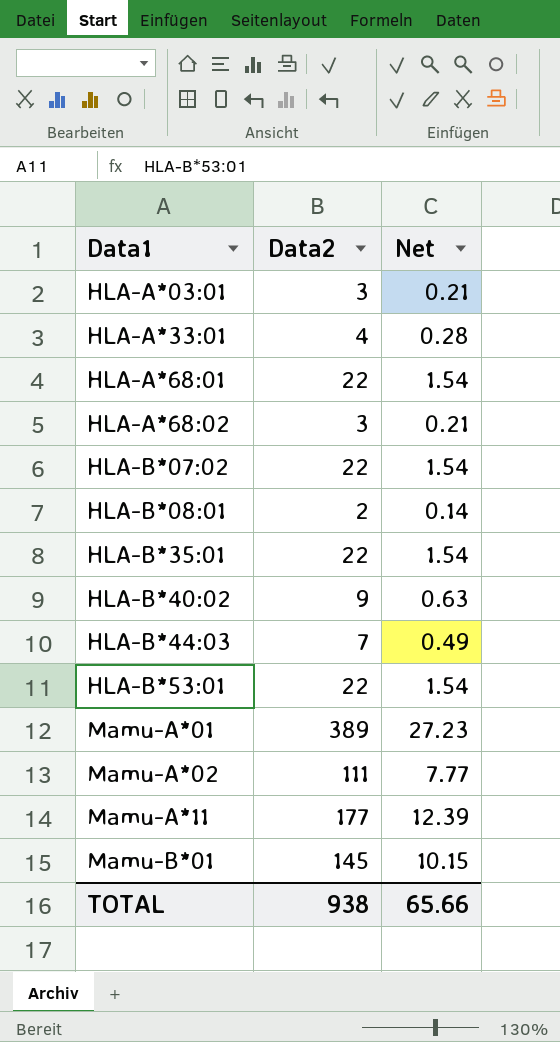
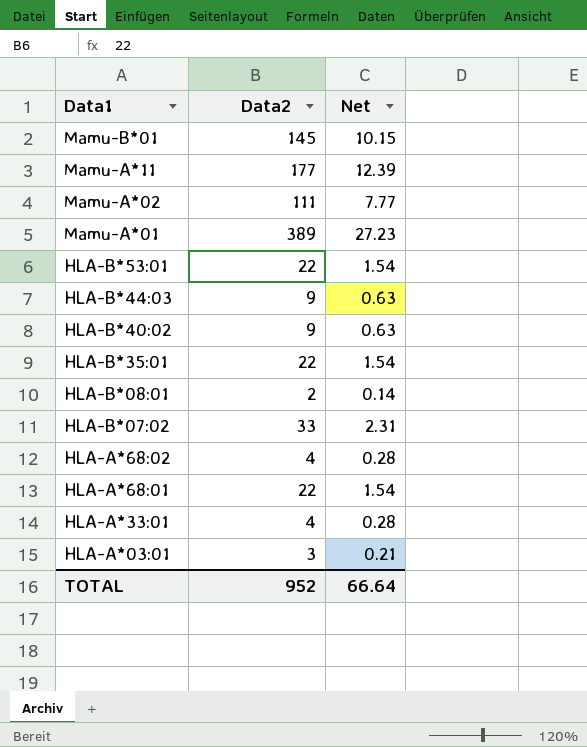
row order: Data1 ascending -> Data1 descending
HLA-B*44:03 | Data2: 7 -> 9
HLA-B*44:03 | Net: 0.49 -> 0.63
HLA-B*07:02 | Data2: 22 -> 33
HLA-B*07:02 | Net: 1.54 -> 2.31
HLA-A*68:02 | Data2: 3 -> 4
HLA-A*68:02 | Net: 0.21 -> 0.28
TOTAL | Data2: 938 -> 952
TOTAL | Net: 65.66 -> 66.64

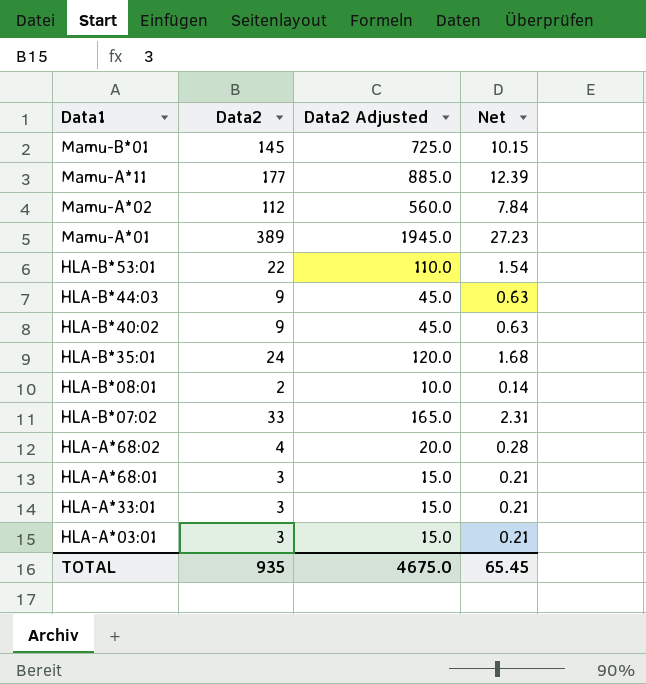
column Data2 Adjusted | formula: none -> [Data2] * 5
Mamu-A*02 | Data2: 111 -> 112
Mamu-A*02 | Net: 7.77 -> 7.84
HLA-B*35:01 | Data2: 22 -> 24
HLA-B*35:01 | Net: 1.54 -> 1.68
HLA-A*68:01 | Data2: 22 -> 3
HLA-A*68:01 | Net: 1.54 -> 0.21
HLA-A*33:01 | Data2: 4 -> 3
HLA-A*33:01 | Net: 0.28 -> 0.21
TOTAL | Data2: 952 -> 935
TOTAL | Net: 66.64 -> 65.45

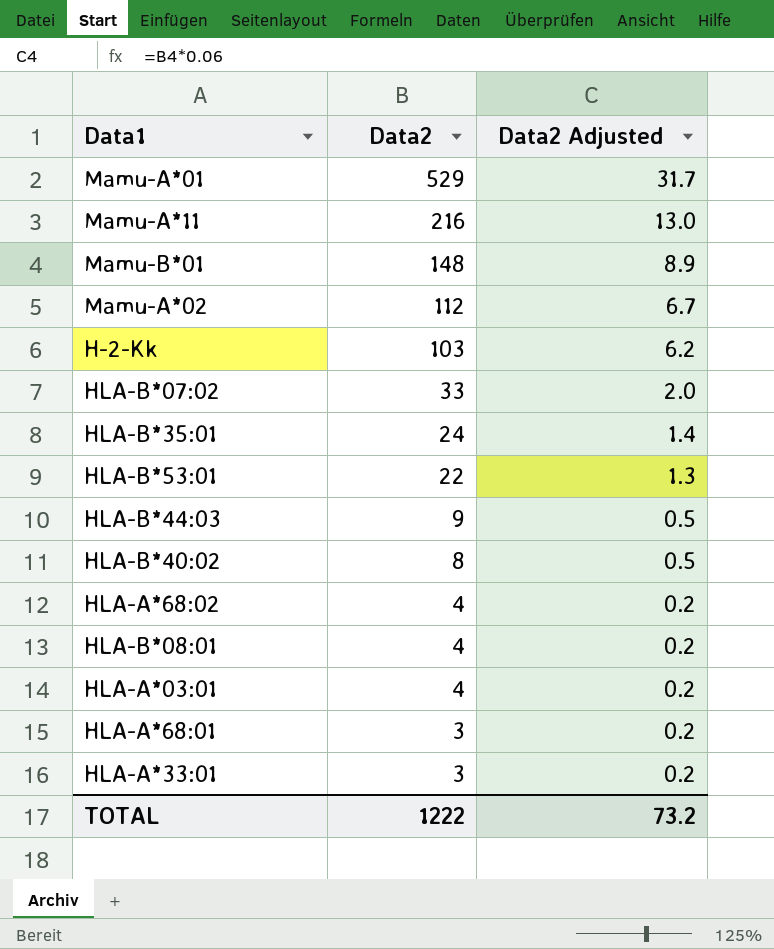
row order: Data1 descending -> Data2 descending
column Net | formula: [Data2] * 0.07 -> none
column Data2 Adjusted | formula: [Data2] * 5 -> [Data2] * 0.06
Mamu-A*01 | Data2: 389 -> 529
Mamu-A*11 | Data2: 177 -> 216
Mamu-B*01 | Data2: 145 -> 148
row H-2-Kk: none -> 103 | 6.2
HLA-B*40:02 | Data2: 9 -> 8
HLA-B*08:01 | Data2: 2 -> 4
HLA-A*03:01 | Data2: 3 -> 4
TOTAL | Data2: 935 -> 1222
TOTAL | Data2 Adjusted: 4675.0 -> 73.2

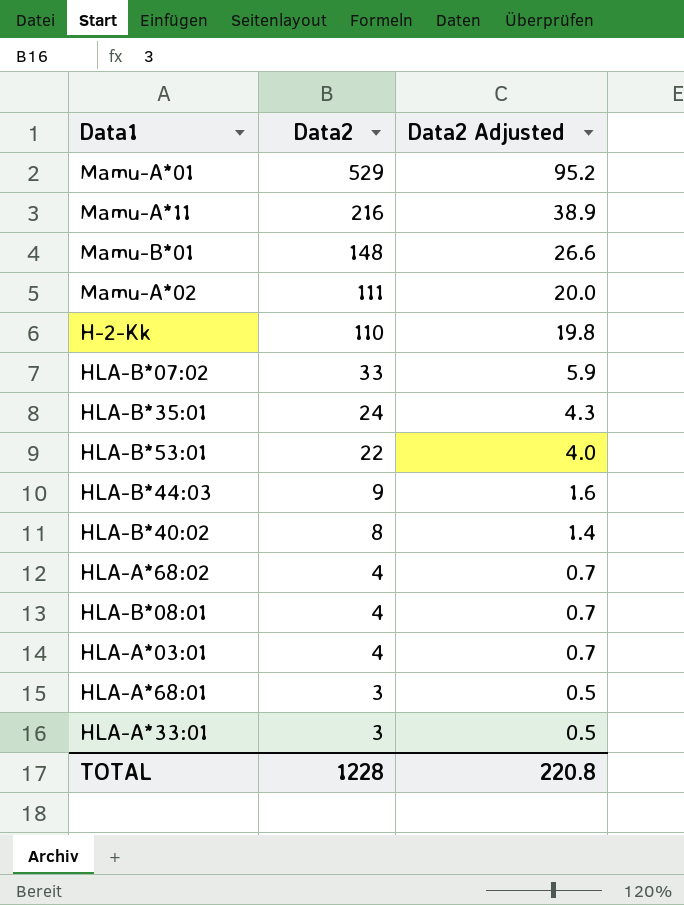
column Data2 Adjusted | formula: [Data2] * 0.06 -> [Data2] * 0.18
Mamu-A*02 | Data2: 112 -> 111
H-2-Kk | Data2: 103 -> 110
TOTAL | Data2: 1222 -> 1228
TOTAL | Data2 Adjusted: 73.2 -> 220.8

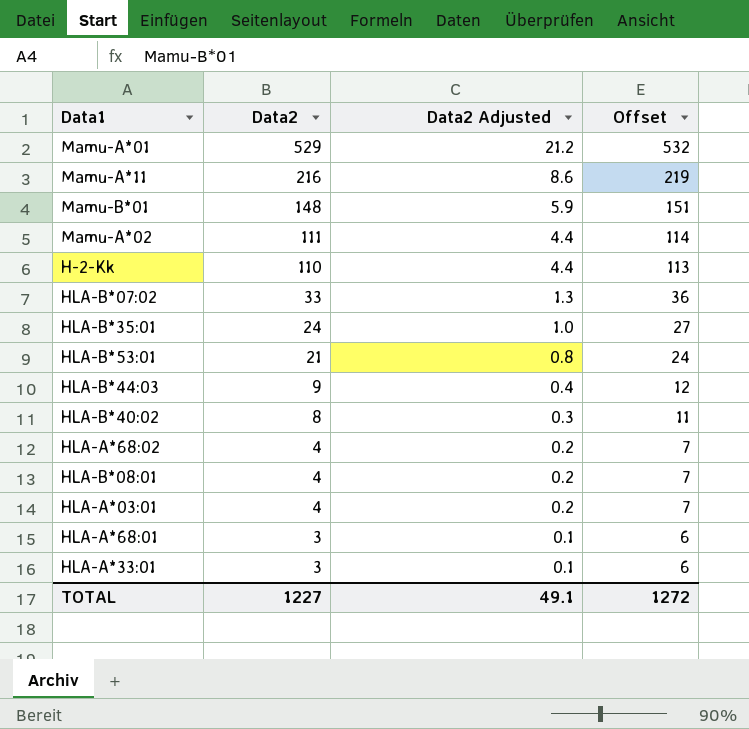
column Data2 Adjusted | formula: [Data2] * 0.18 -> [Data2] * 0.04
column Offset | formula: none -> [Data2] + 3
HLA-B*53:01 | Data2: 22 -> 21
TOTAL | Data2: 1228 -> 1227
TOTAL | Data2 Adjusted: 220.8 -> 49.1

